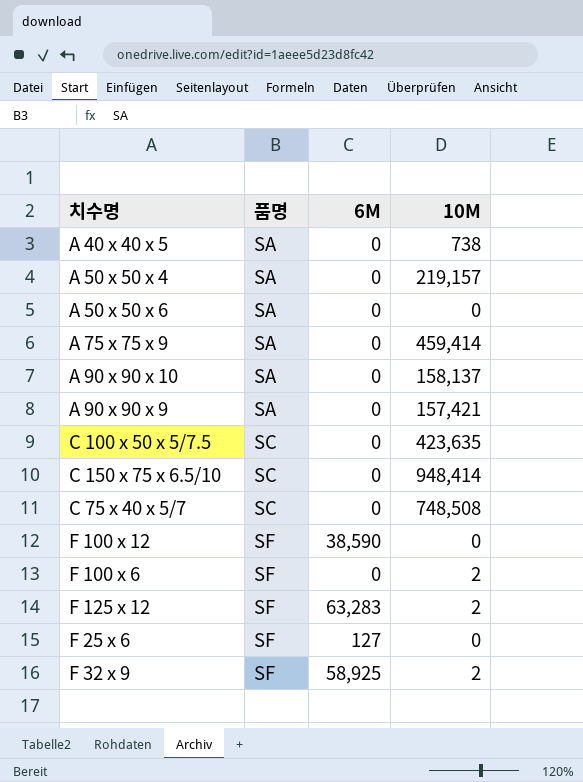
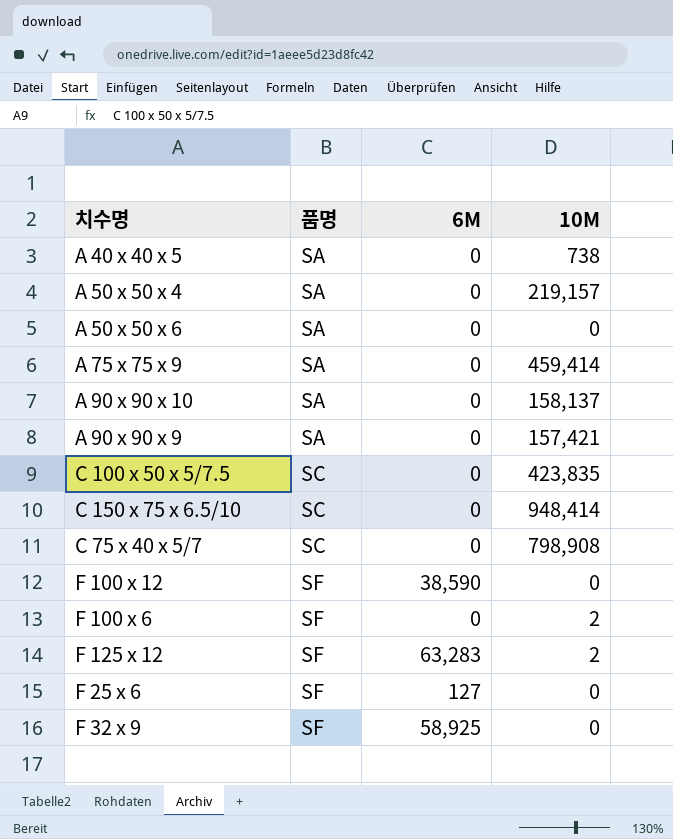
C 100 x 50 x 5/7.5 | 10M: 423,635 -> 423,835
C 75 x 40 x 5/7 | 10M: 748,508 -> 798,908
F 32 x 9 | 10M: 2 -> 0

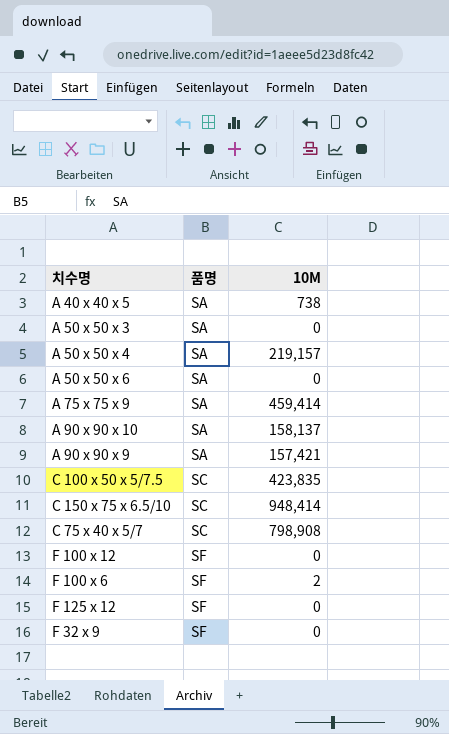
column 6M | position: 3 -> none
row F 25 x 6: SF | 127 | 0 -> none
row A 50 x 50 x 3: none -> SA | 0
F 125 x 12 | 10M: 2 -> 0

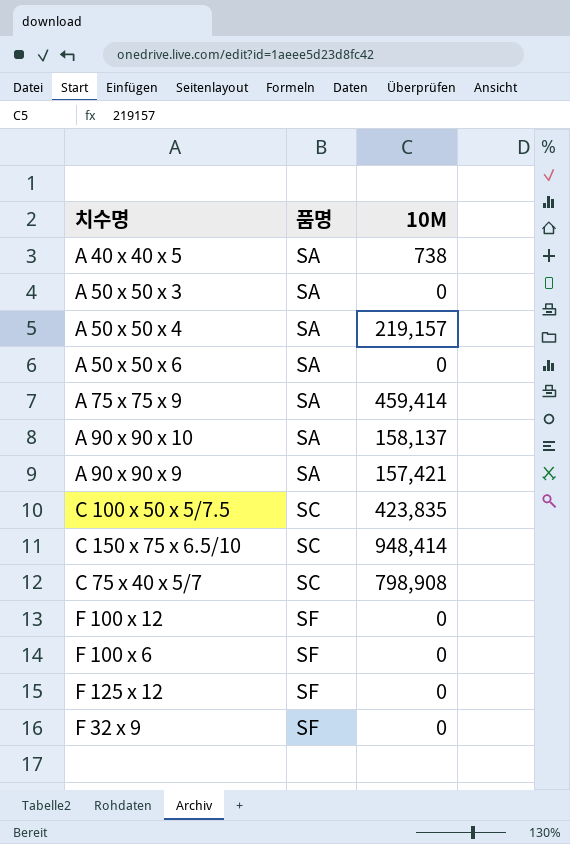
F 100 x 6 | 10M: 2 -> 0

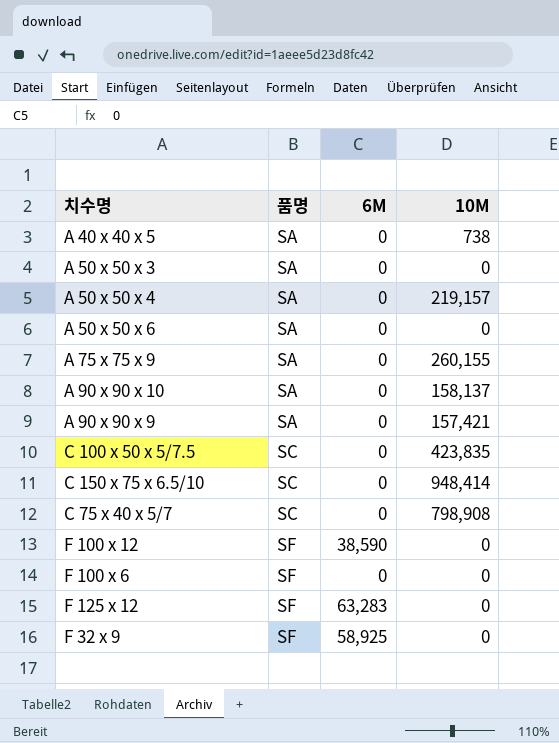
column 6M | position: none -> 3
A 75 x 75 x 9 | 10M: 459,414 -> 260,155

